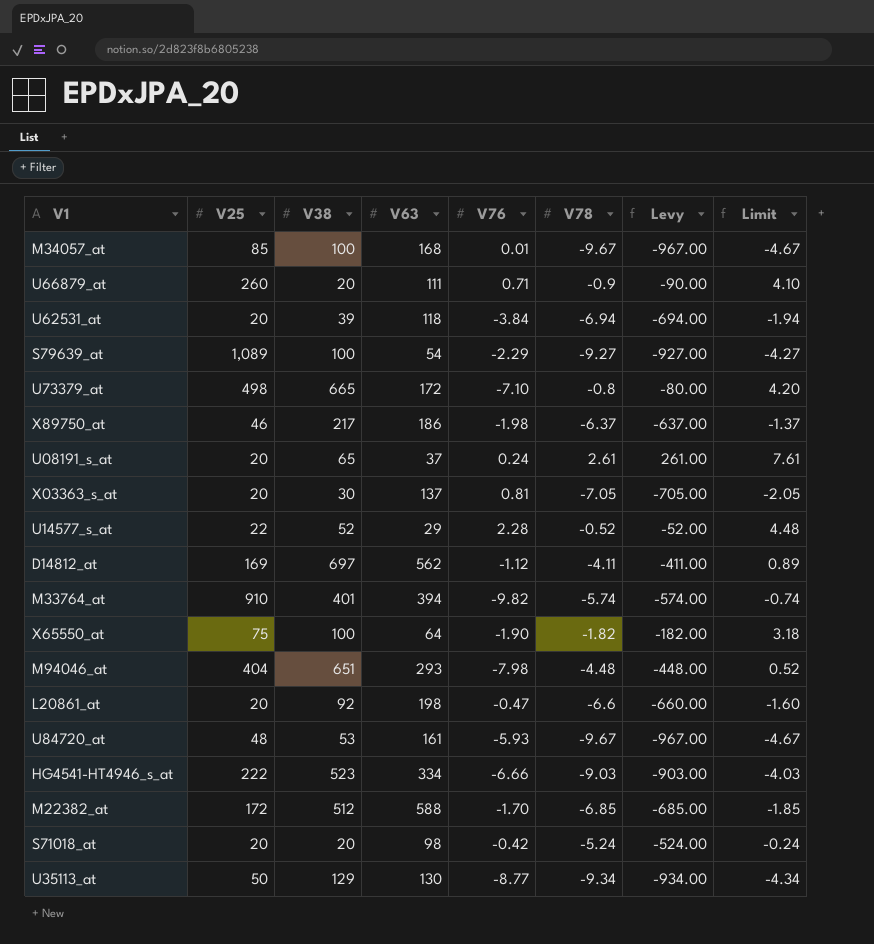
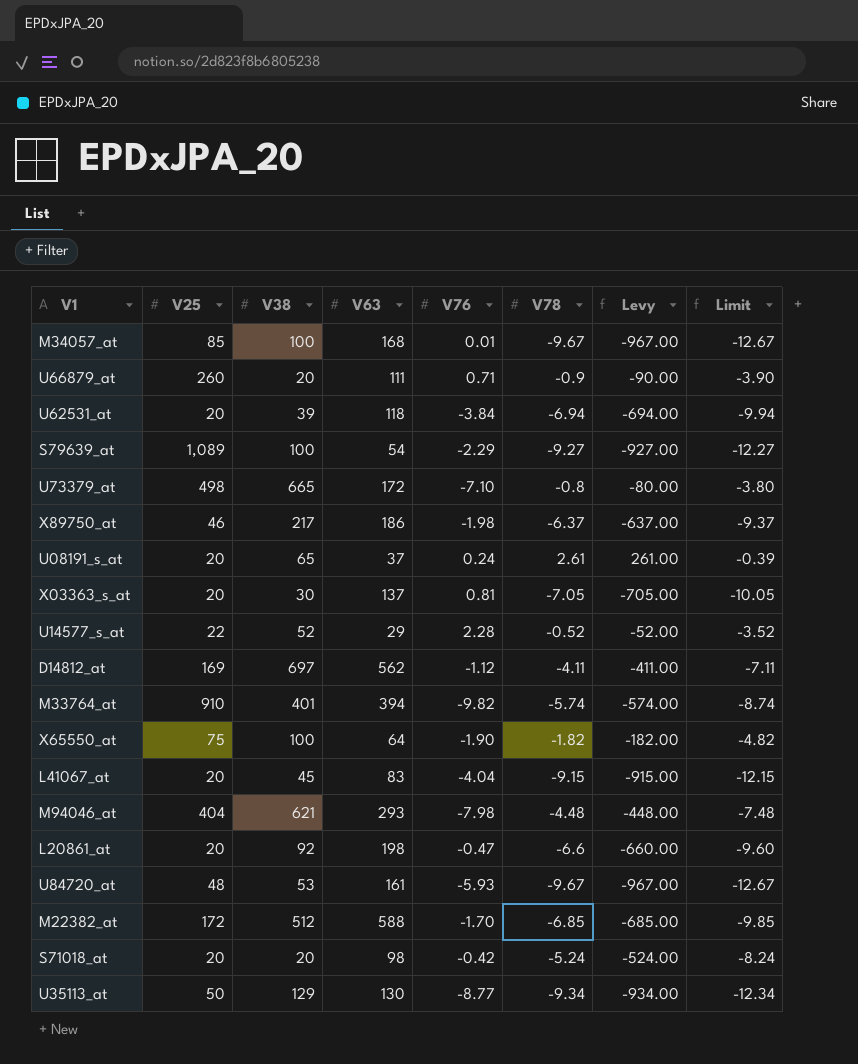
column Limit | formula: [V78] + 5 -> [V78] - 3
row HG4541-HT4946_s_at: 222 | 523 | 334 | -6.66 | -9.03 | -903.00 | -4.03 -> none
row L41067_at: none -> 20 | 45 | 83 | -4.04 | -9.15 | -915.00 | -12.15
M94046_at | V38: 651 -> 621

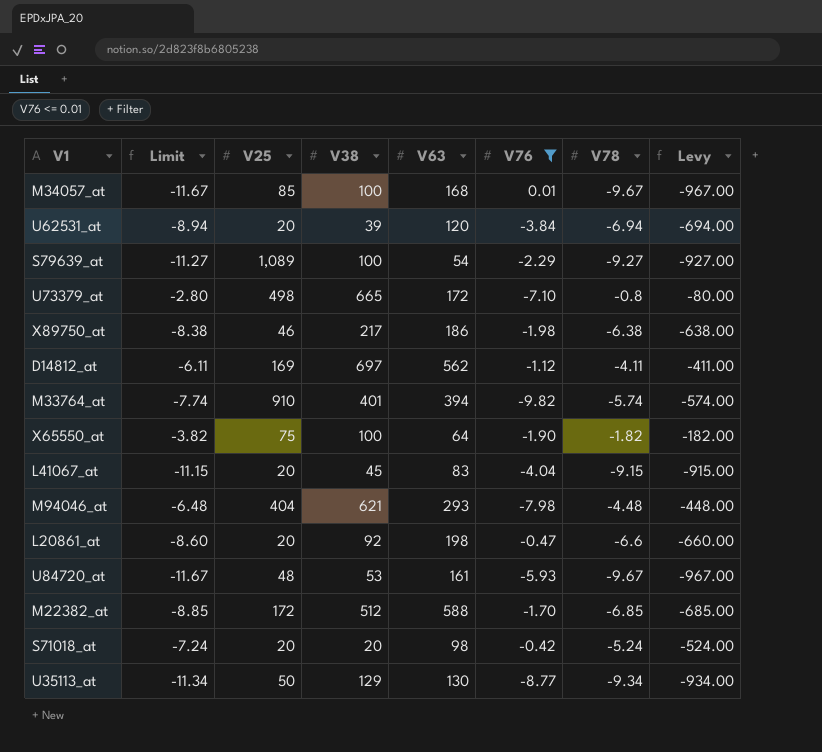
filter: none -> V76 <= 0.01
column Limit | formula: [V78] - 3 -> [V78] - 2
column Limit | position: 8 -> 2
U62531_at | V63: 118 -> 120
X89750_at | V78: -6.37 -> -6.38
X89750_at | Levy: -637.00 -> -638.00

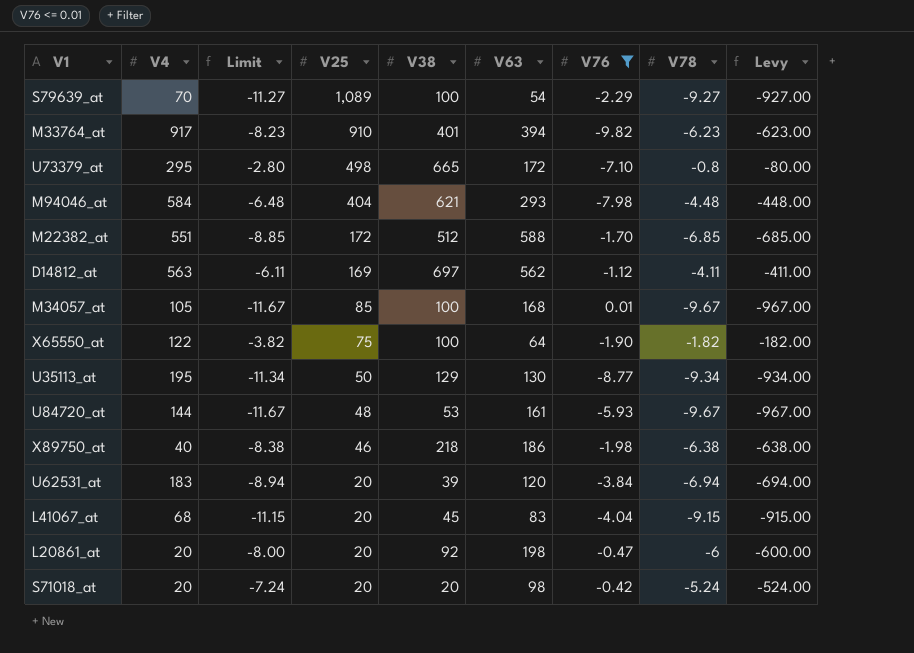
row order: none -> V25 descending
column V4 | position: none -> 2
M33764_at | Limit: -7.74 -> -8.23
M33764_at | V78: -5.74 -> -6.23
M33764_at | Levy: -574.00 -> -623.00
X89750_at | V38: 217 -> 218
L20861_at | Limit: -8.60 -> -8.00
L20861_at | V78: -6.6 -> -6
L20861_at | Levy: -660.00 -> -600.00

